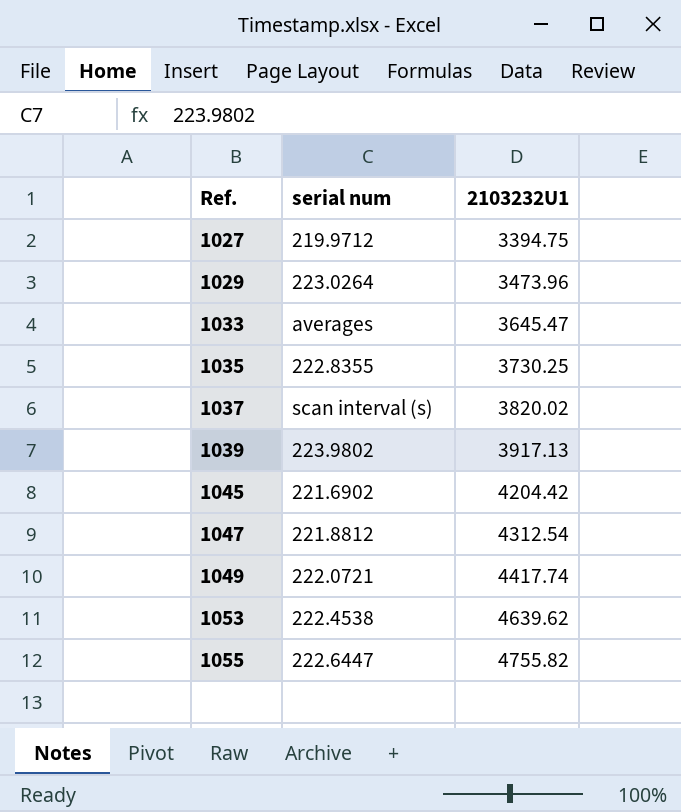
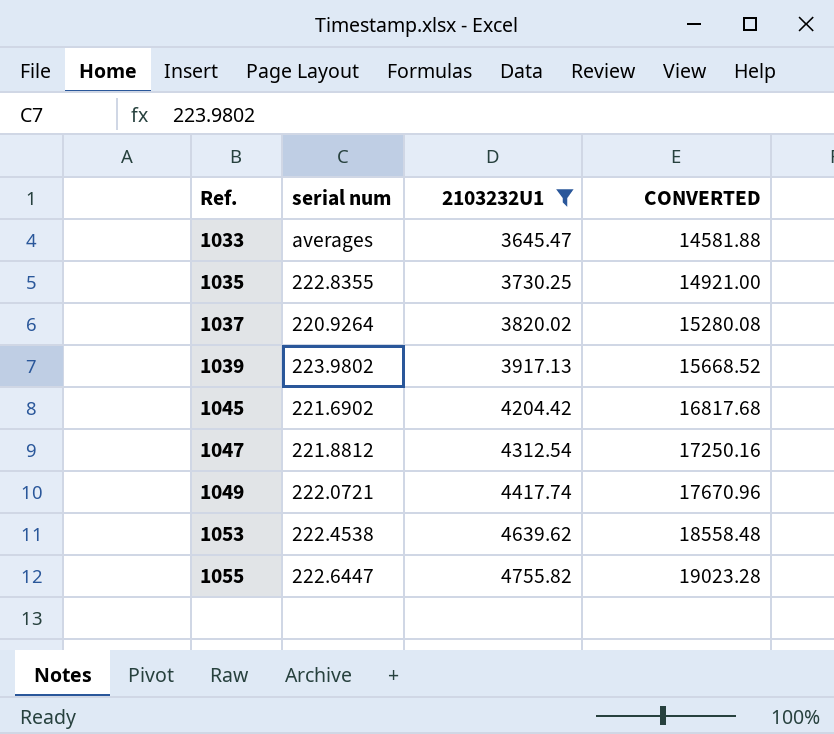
filter: none -> 2103232U1 >= 3645.47
column CONVERTED | formula: none -> [2103232U1] * 4
1037 | serial num: scan interval (s) -> 220.9264

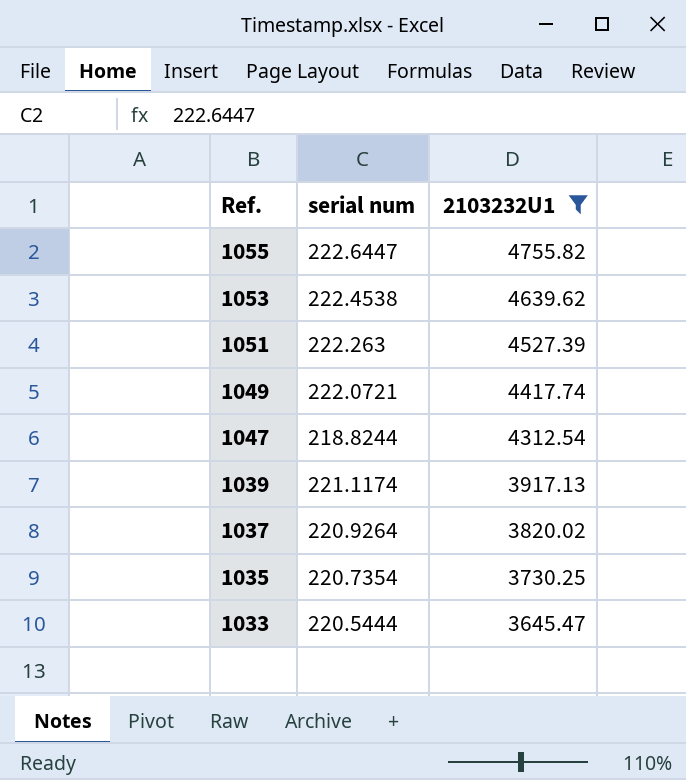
row order: Ref. ascending -> Ref. descending
column CONVERTED | formula: [2103232U1] * 4 -> none
row 1045: 221.6902 | 4204.42 | 16817.68 -> none
row 1051: none -> 222.263 | 4527.39
1047 | serial num: 221.8812 -> 218.8244
1039 | serial num: 223.9802 -> 221.1174
1035 | serial num: 222.8355 -> 220.7354
1033 | serial num: averages -> 220.5444

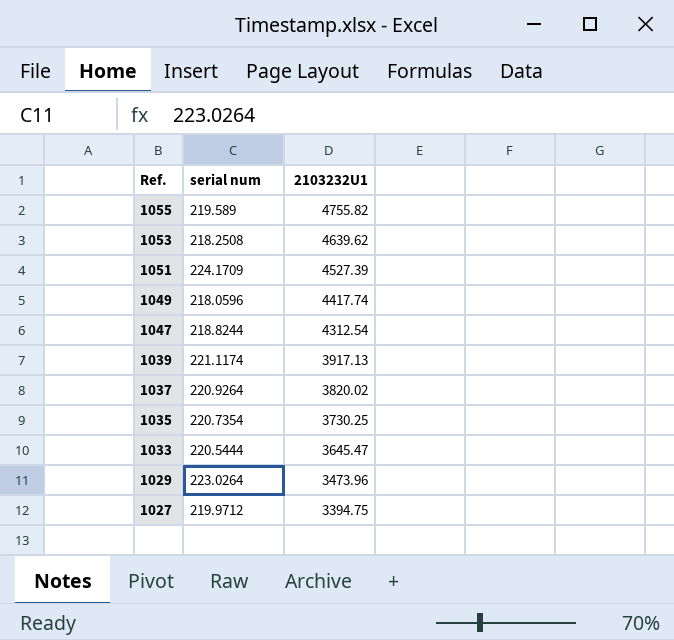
filter: 2103232U1 >= 3645.47 -> none
1055 | serial num: 222.6447 -> 219.589
1053 | serial num: 222.4538 -> 218.2508
1051 | serial num: 222.263 -> 224.1709
1049 | serial num: 222.0721 -> 218.0596

